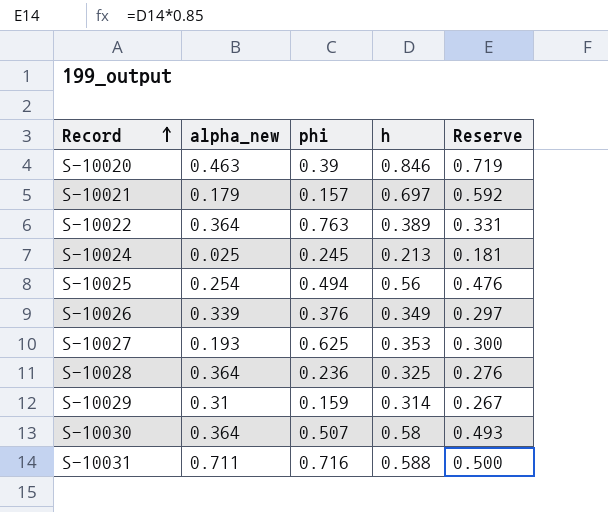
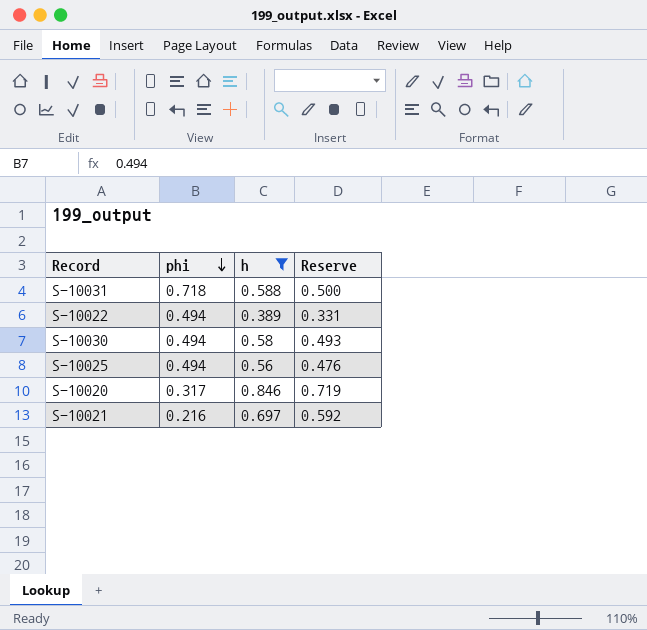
filter: none -> h >= 0.389
row order: Record ascending -> phi descending
column alpha_new | position: 2 -> none
S-10031 | phi: 0.716 -> 0.718
S-10022 | phi: 0.763 -> 0.494
S-10030 | phi: 0.507 -> 0.494
S-10020 | phi: 0.39 -> 0.317
S-10021 | phi: 0.157 -> 0.216

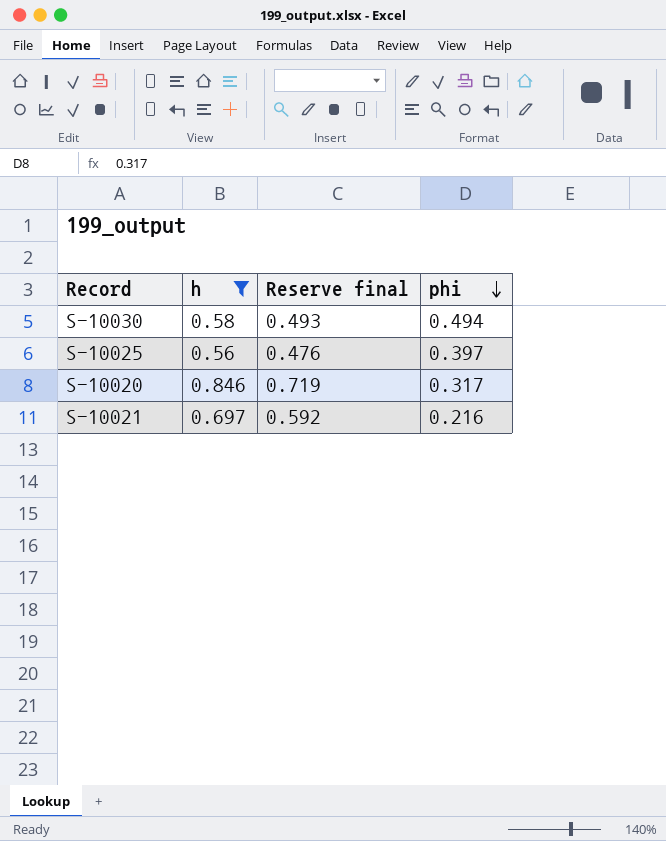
column name: Reserve -> Reserve final
column phi | position: 2 -> 4
row S-10031: 0.718 | 0.588 | 0.500 -> none
row S-10022: 0.494 | 0.389 | 0.331 -> none
S-10025 | phi: 0.494 -> 0.397

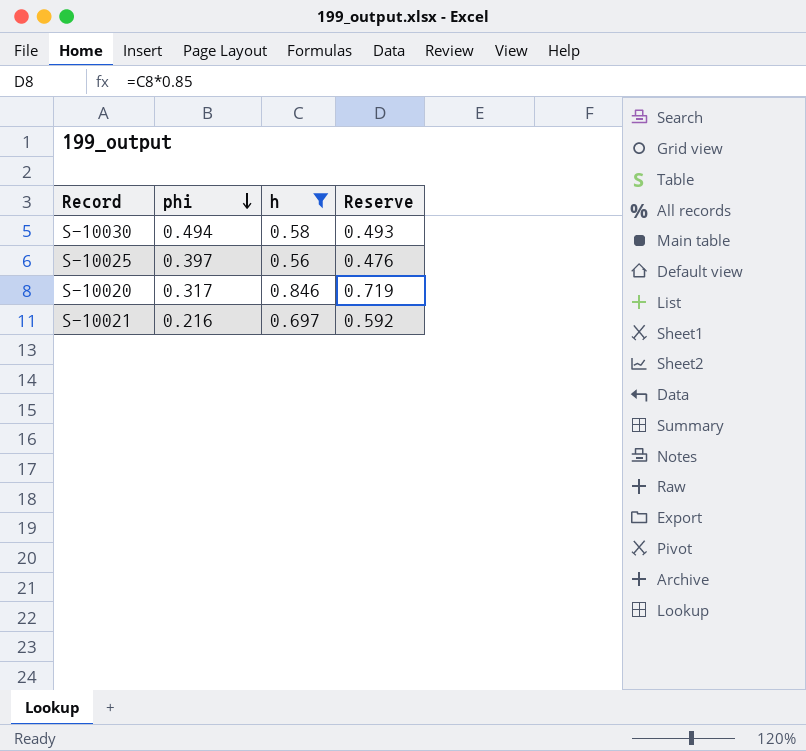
column phi | position: 4 -> 2
column name: Reserve final -> Reserve

